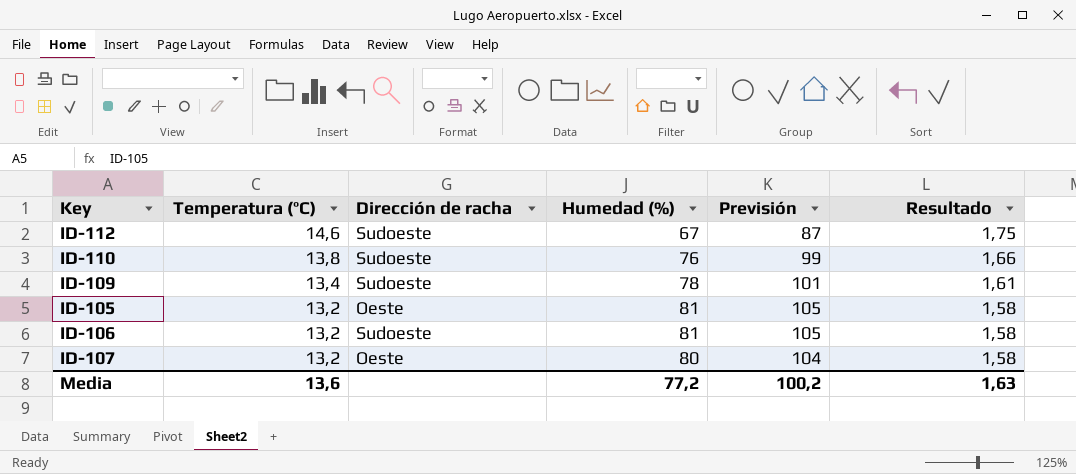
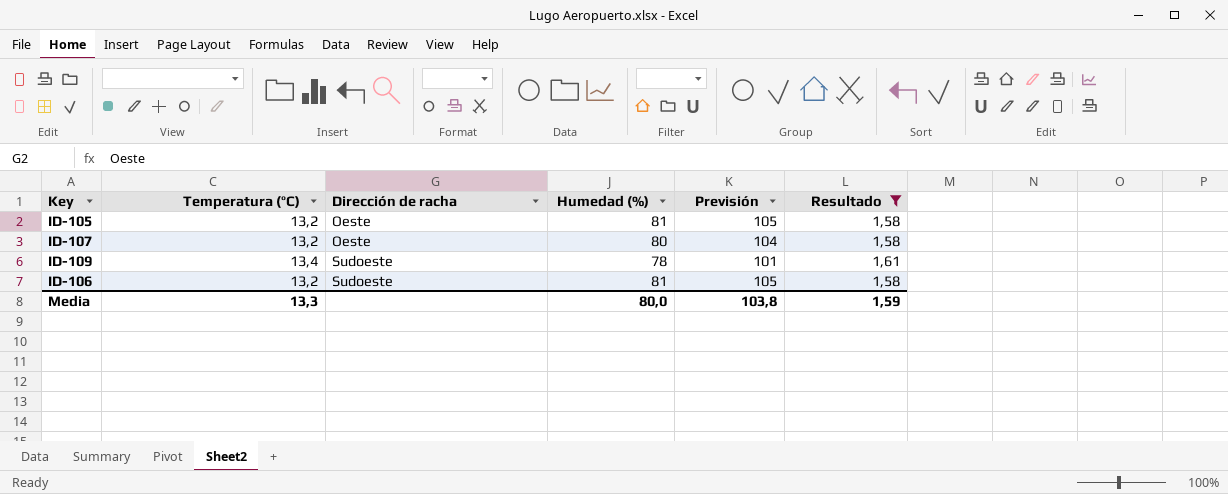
filter: none -> Resultado <= 1,61
row order: Temperatura (ºC) descending -> Dirección de racha ascending
Media | Temperatura (ºC): 13,6 -> 13,3
Media | Humedad (%): 77,2 -> 80,0
Media | Previsión: 100,2 -> 103,8
Media | Resultado: 1,63 -> 1,59

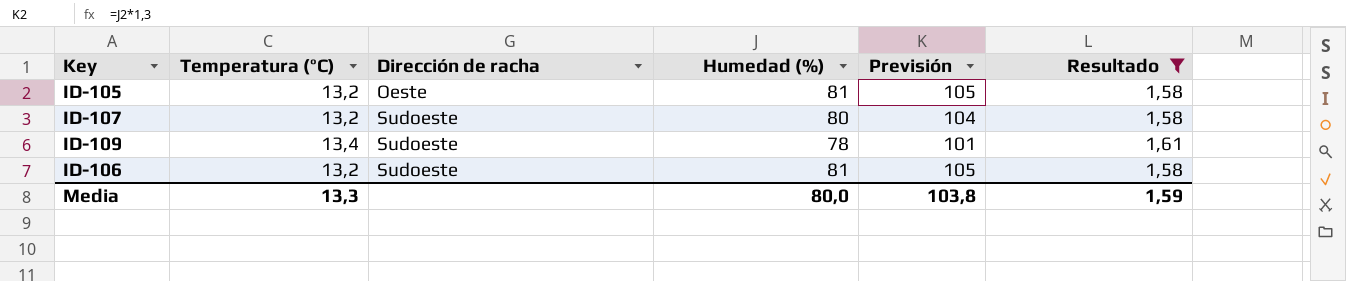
ID-107 | Dirección de racha: Oeste -> Sudoeste

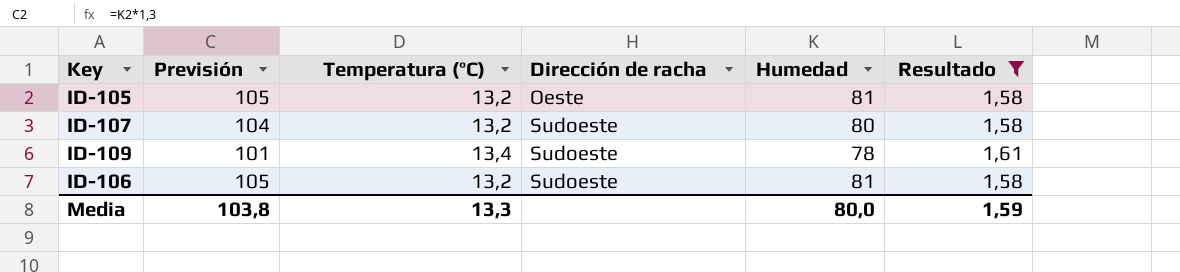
column Previsión | position: 5 -> 2
column name: Humedad (%) -> Humedad

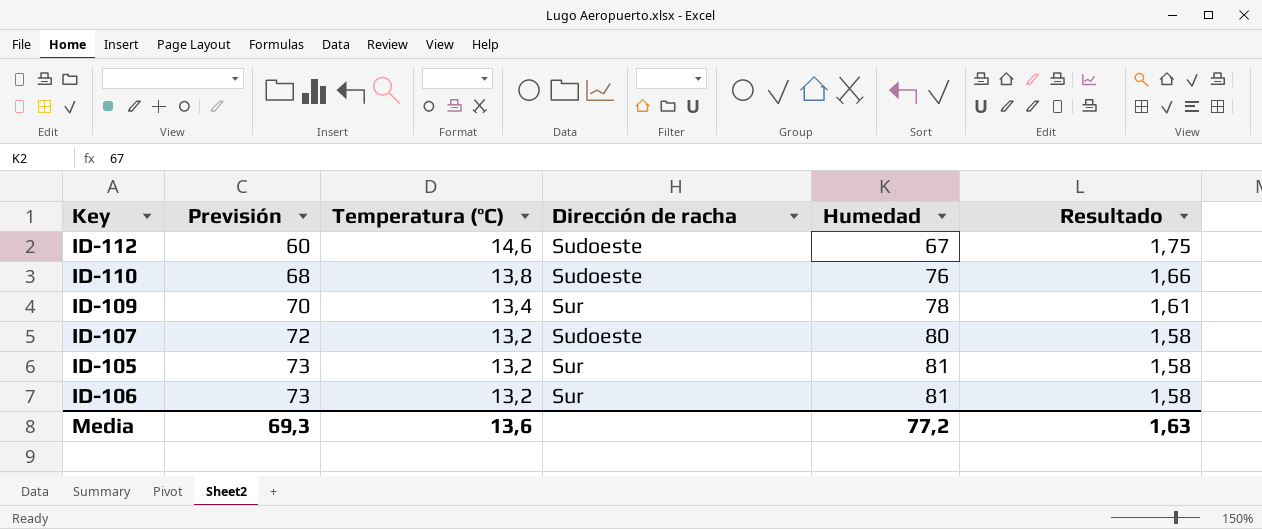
filter: Resultado <= 1,61 -> none
row order: Dirección de racha ascending -> Previsión ascending
column Previsión | formula: [Humedad] * 1,3 -> [Humedad] * 0,9
ID-109 | Dirección de racha: Sudoeste -> Sur
ID-105 | Dirección de racha: Oeste -> Sur
ID-106 | Dirección de racha: Sudoeste -> Sur
Media | Previsión: 103,8 -> 69,3
Media | Temperatura (ºC): 13,3 -> 13,6
Media | Humedad: 80,0 -> 77,2
Media | Resultado: 1,59 -> 1,63

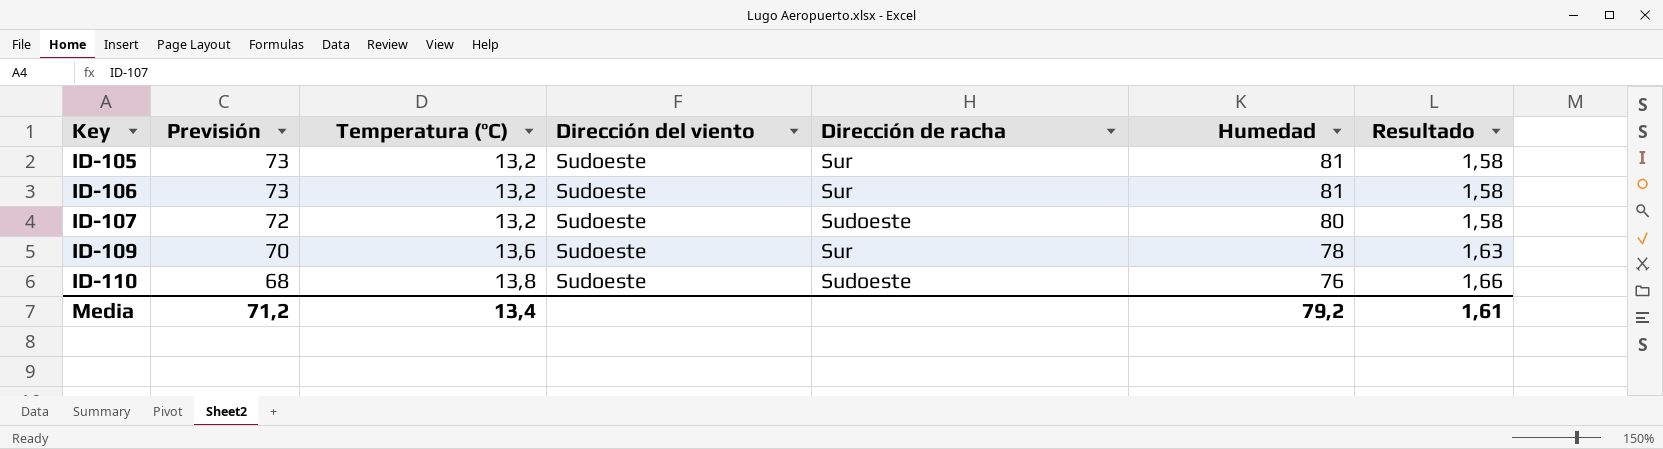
row order: Previsión ascending -> Key ascending
column Dirección del viento | position: none -> 4
row ID-112: 60 | 14,6 | Sudoeste | 67 | 1,75 -> none
ID-109 | Temperatura (ºC): 13,4 -> 13,6
ID-109 | Resultado: 1,61 -> 1,63
Media | Previsión: 69,3 -> 71,2
Media | Temperatura (ºC): 13,6 -> 13,4
Media | Humedad: 77,2 -> 79,2
Media | Resultado: 1,63 -> 1,61

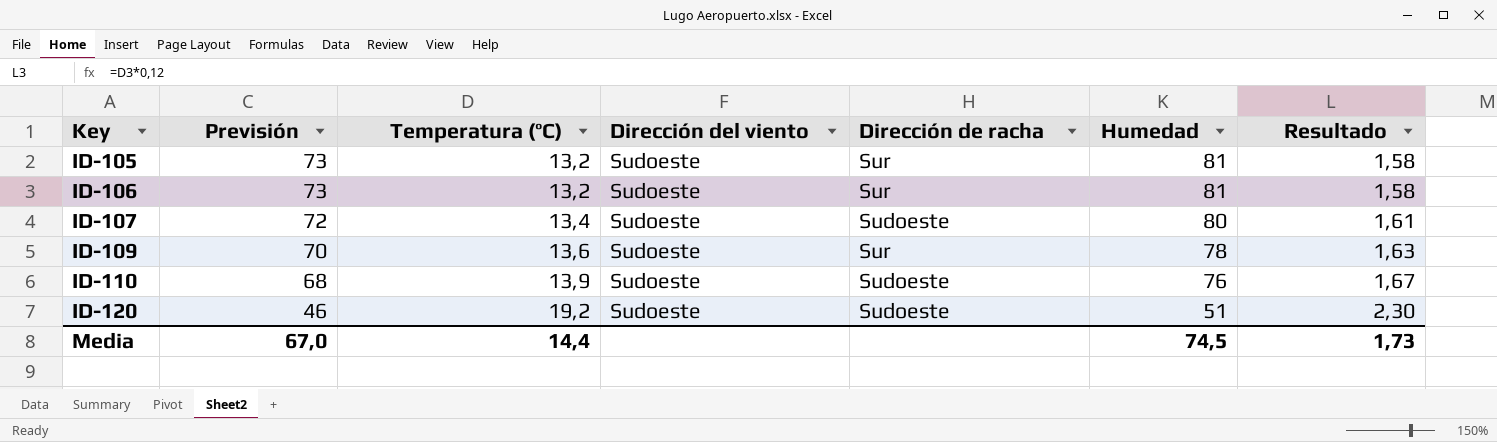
ID-107 | Temperatura (ºC): 13,2 -> 13,4
ID-107 | Resultado: 1,58 -> 1,61
ID-110 | Temperatura (ºC): 13,8 -> 13,9
ID-110 | Resultado: 1,66 -> 1,67
row ID-120: none -> 46 | 19,2 | Sudoeste | Sudoeste | 51 | 2,30
Media | Previsión: 71,2 -> 67,0
Media | Temperatura (ºC): 13,4 -> 14,4
Media | Humedad: 79,2 -> 74,5
Media | Resultado: 1,61 -> 1,73

